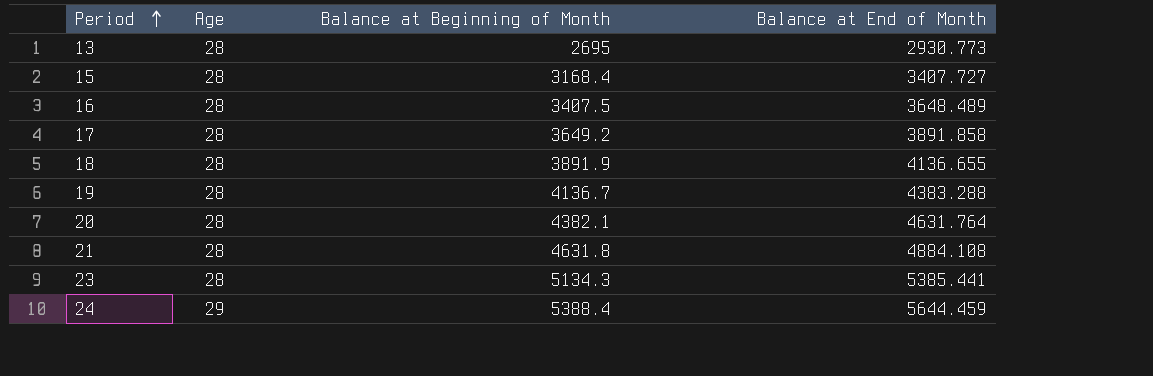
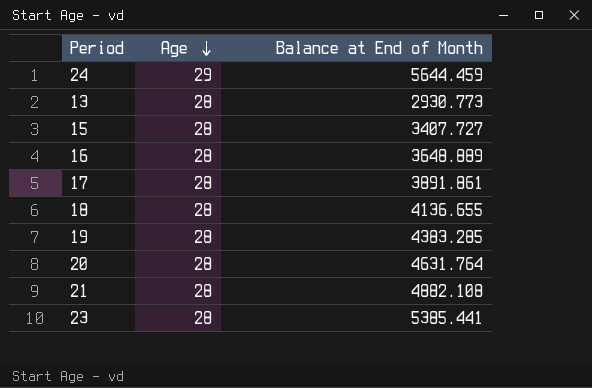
row order: Period ascending -> Age descending
column Balance at Beginning of Month | position: 3 -> none
16 | Balance at End of Month: 3648.489 -> 3648.889
17 | Balance at End of Month: 3891.858 -> 3891.861
19 | Balance at End of Month: 4383.288 -> 4383.285
21 | Balance at End of Month: 4884.108 -> 4882.108

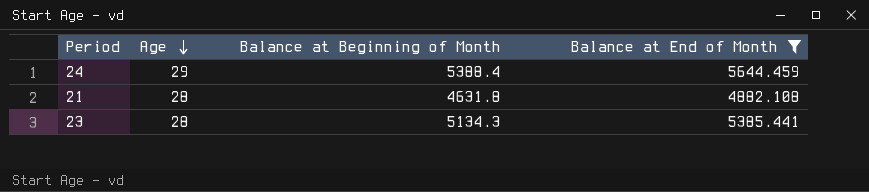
filter: none -> Balance at End of Month >= 4882.108
column Balance at Beginning of Month | position: none -> 3

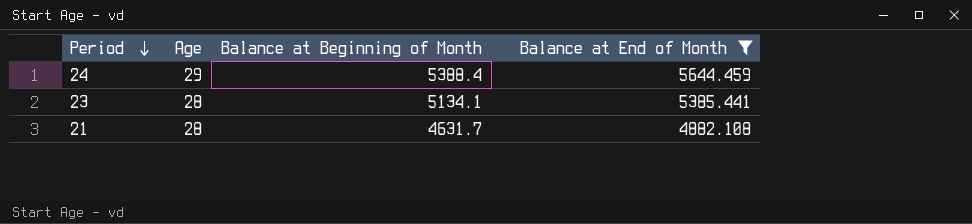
row order: Age descending -> Period descending
23 | Balance at Beginning of Month: 5134.3 -> 5134.1
21 | Balance at Beginning of Month: 4631.8 -> 4631.7

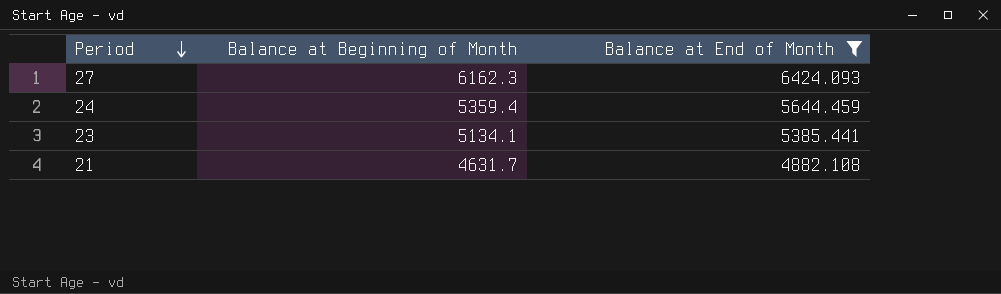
column Age | position: 2 -> none
row 27: none -> 6162.3 | 6424.093
24 | Balance at Beginning of Month: 5388.4 -> 5359.4

